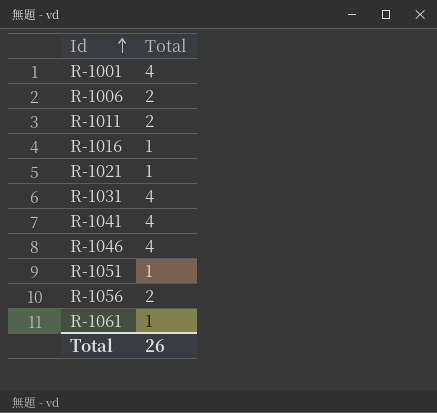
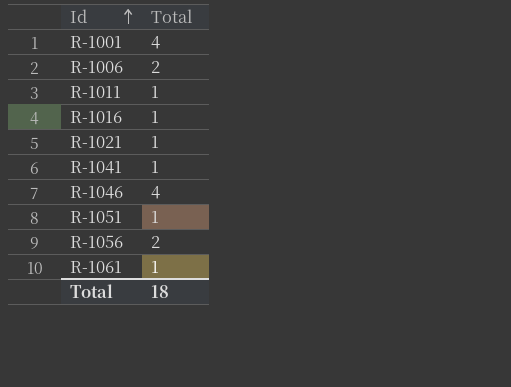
row R-1031: 4 -> none
R-1011 | Total: 2 -> 1
R-1041 | Total: 4 -> 1
Total | Total: 26 -> 18

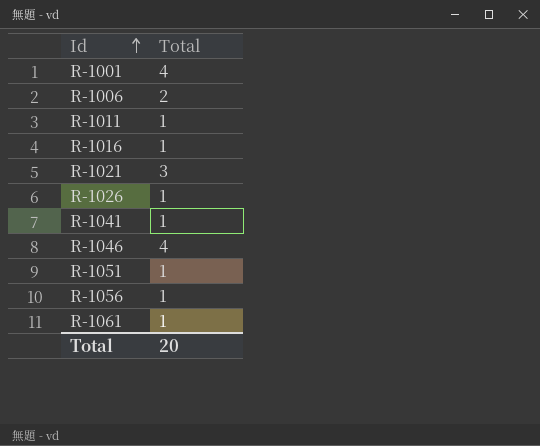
R-1021 | Total: 1 -> 3
row R-1026: none -> 1
R-1056 | Total: 2 -> 1
Total | Total: 18 -> 20

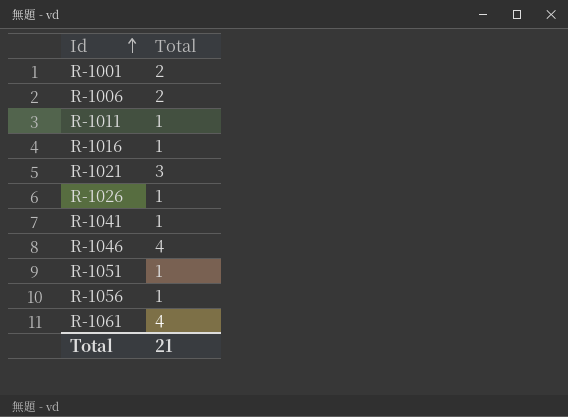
R-1001 | Total: 4 -> 2
R-1061 | Total: 1 -> 4
Total | Total: 20 -> 21

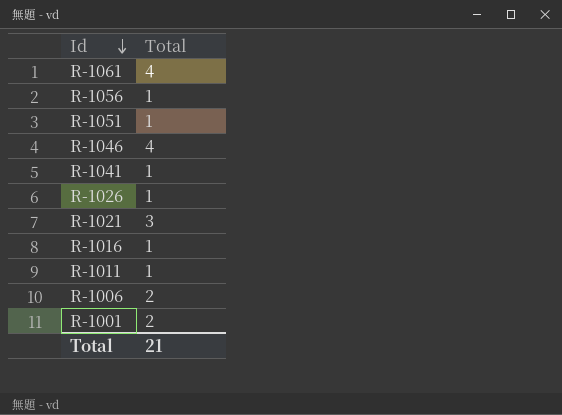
row order: Id ascending -> Id descending

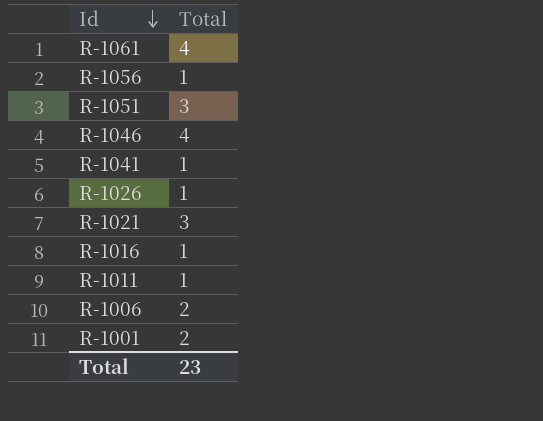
R-1051 | Total: 1 -> 3
Total | Total: 21 -> 23

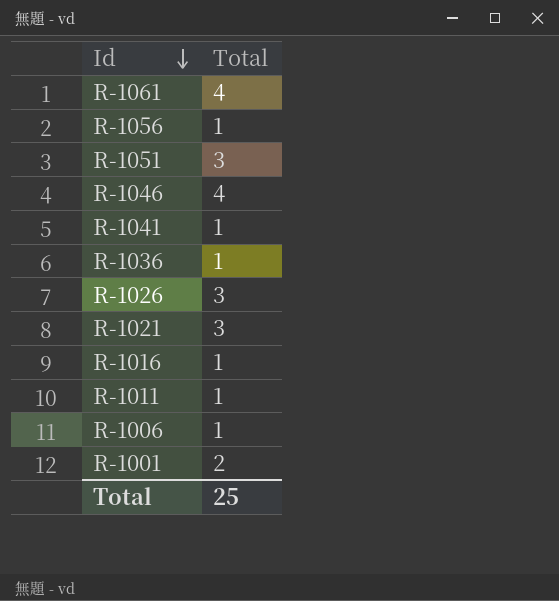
row R-1036: none -> 1
R-1026 | Total: 1 -> 3
R-1006 | Total: 2 -> 1
Total | Total: 23 -> 25

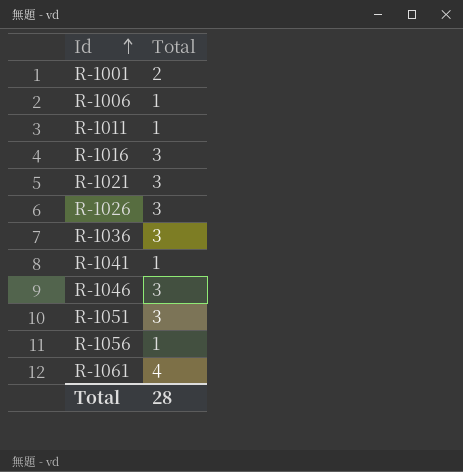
row order: Id descending -> Id ascending
R-1016 | Total: 1 -> 3
R-1036 | Total: 1 -> 3
R-1046 | Total: 4 -> 3
Total | Total: 25 -> 28

